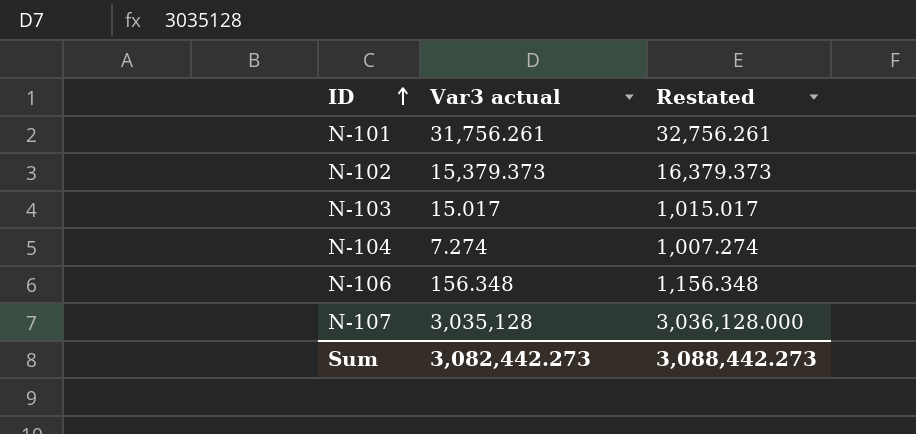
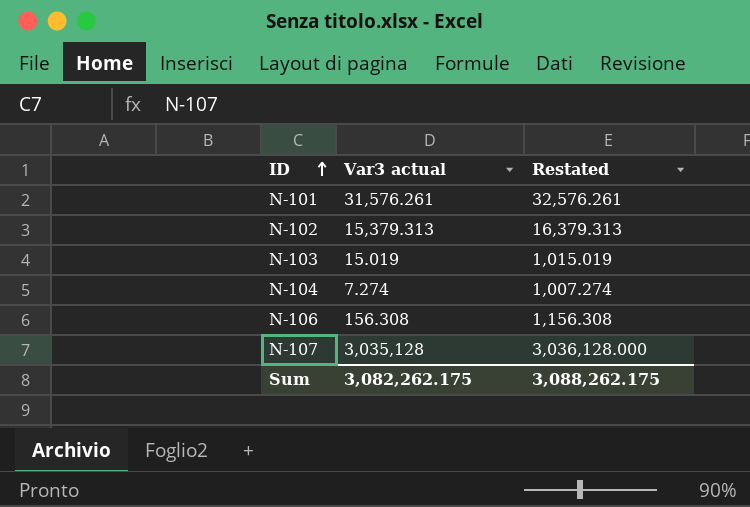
N-101 | Var3 actual: 31,756.261 -> 31,576.261
N-101 | Restated: 32,756.261 -> 32,576.261
N-102 | Var3 actual: 15,379.373 -> 15,379.313
N-102 | Restated: 16,379.373 -> 16,379.313
N-103 | Var3 actual: 15.017 -> 15.019
N-103 | Restated: 1,015.017 -> 1,015.019
N-106 | Var3 actual: 156.348 -> 156.308
N-106 | Restated: 1,156.348 -> 1,156.308
Sum | Var3 actual: 3,082,442.273 -> 3,082,262.175
Sum | Restated: 3,088,442.273 -> 3,088,262.175

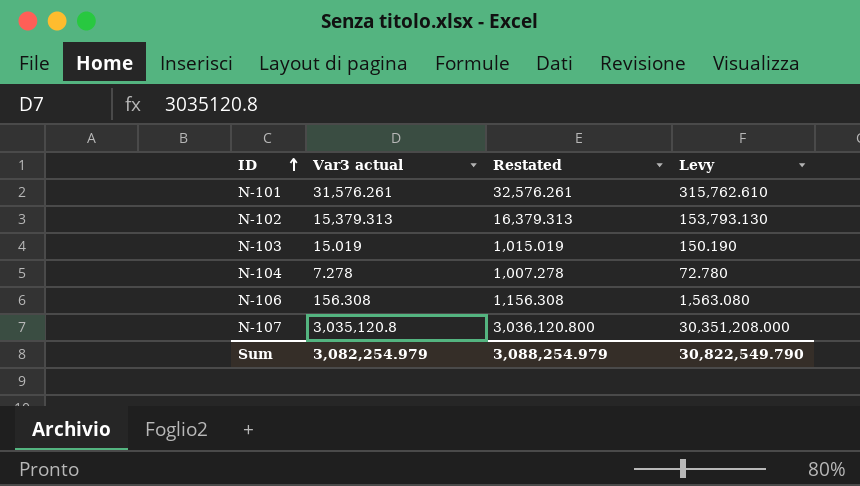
column Levy | formula: none -> [Var3 actual] * 10
N-104 | Var3 actual: 7.274 -> 7.278
N-104 | Restated: 1,007.274 -> 1,007.278
N-107 | Var3 actual: 3,035,128 -> 3,035,120.8
N-107 | Restated: 3,036,128.000 -> 3,036,120.800
Sum | Var3 actual: 3,082,262.175 -> 3,082,254.979
Sum | Restated: 3,088,262.175 -> 3,088,254.979

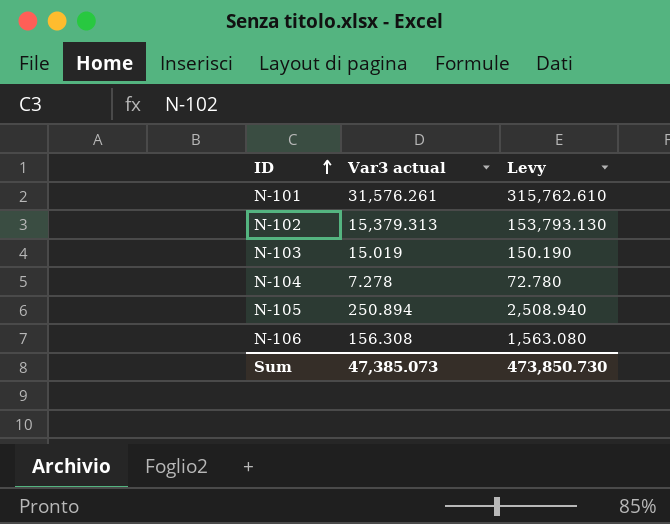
column Restated | formula: [Var3 actual] + 1000 -> none
row N-107: 3,035,120.8 | 3,036,120.800 | 30,351,208.000 -> none
row N-105: none -> 250.894 | 2,508.940
Sum | Var3 actual: 3,082,254.979 -> 47,385.073
Sum | Levy: 30,822,549.790 -> 473,850.730

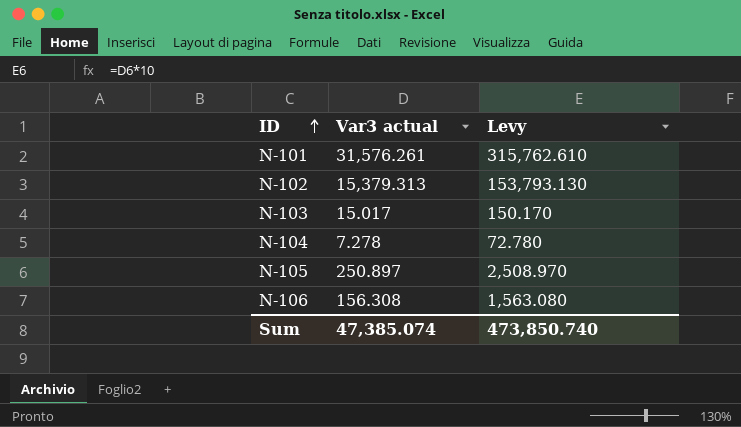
N-103 | Var3 actual: 15.019 -> 15.017
N-103 | Levy: 150.190 -> 150.170
N-105 | Var3 actual: 250.894 -> 250.897
N-105 | Levy: 2,508.940 -> 2,508.970
Sum | Var3 actual: 47,385.073 -> 47,385.074
Sum | Levy: 473,850.730 -> 473,850.740

